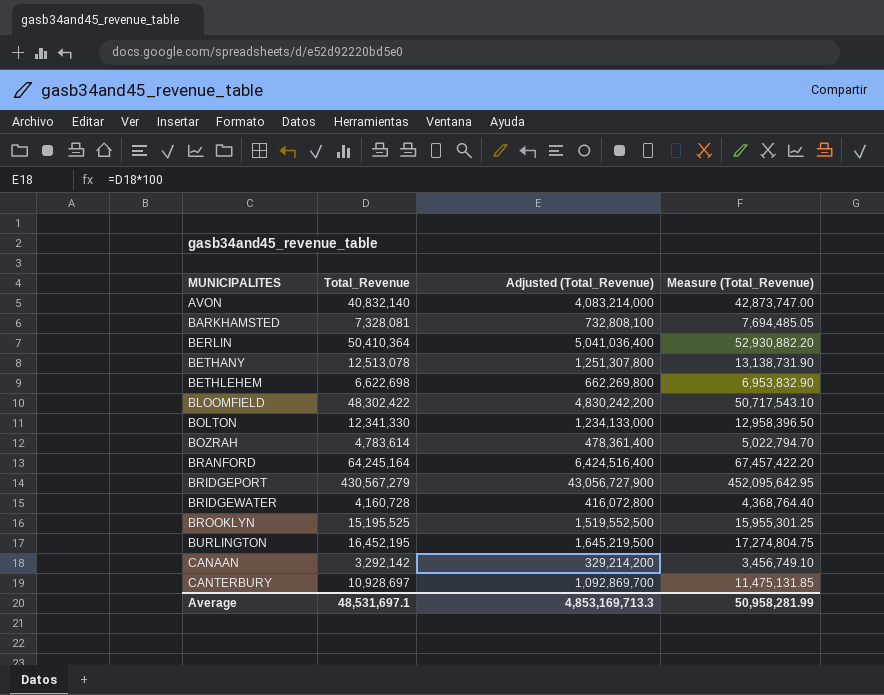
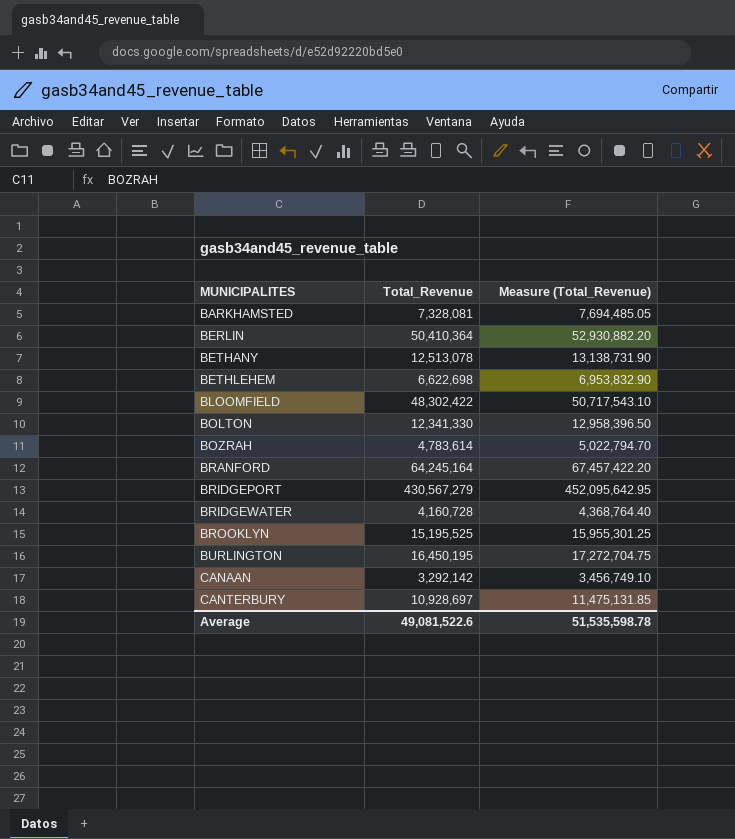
column Adjusted (Total_Revenue) | formula: [Total_Revenue] * 100 -> none
row AVON: 40,832,140 | 4,083,214,000 | 42,873,747.00 -> none
BURLINGTON | Total_Revenue: 16,452,195 -> 16,450,195
BURLINGTON | Measure (Total_Revenue): 17,274,804.75 -> 17,272,704.75
Average | Total_Revenue: 48,531,697.1 -> 49,081,522.6
Average | Measure (Total_Revenue): 50,958,281.99 -> 51,535,598.78

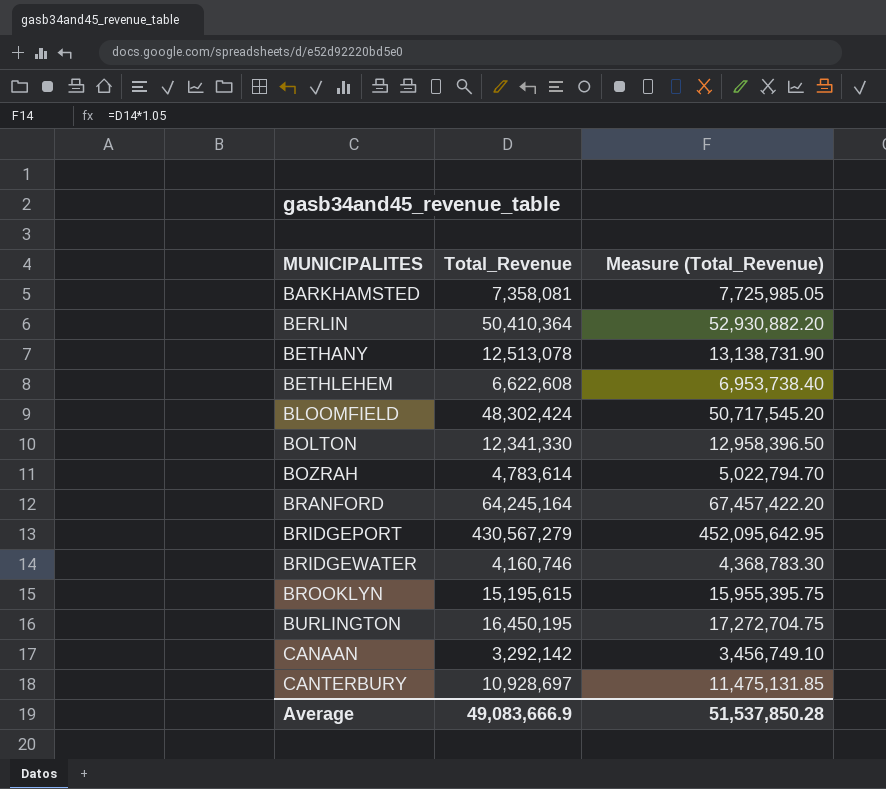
BARKHAMSTED | Total_Revenue: 7,328,081 -> 7,358,081
BARKHAMSTED | Measure (Total_Revenue): 7,694,485.05 -> 7,725,985.05
BETHLEHEM | Total_Revenue: 6,622,698 -> 6,622,608
BETHLEHEM | Measure (Total_Revenue): 6,953,832.90 -> 6,953,738.40
BLOOMFIELD | Total_Revenue: 48,302,422 -> 48,302,424
BLOOMFIELD | Measure (Total_Revenue): 50,717,543.10 -> 50,717,545.20
BRIDGEWATER | Total_Revenue: 4,160,728 -> 4,160,746
BRIDGEWATER | Measure (Total_Revenue): 4,368,764.40 -> 4,368,783.30
BROOKLYN | Total_Revenue: 15,195,525 -> 15,195,615
BROOKLYN | Measure (Total_Revenue): 15,955,301.25 -> 15,955,395.75
Average | Total_Revenue: 49,081,522.6 -> 49,083,666.9
Average | Measure (Total_Revenue): 51,535,598.78 -> 51,537,850.28

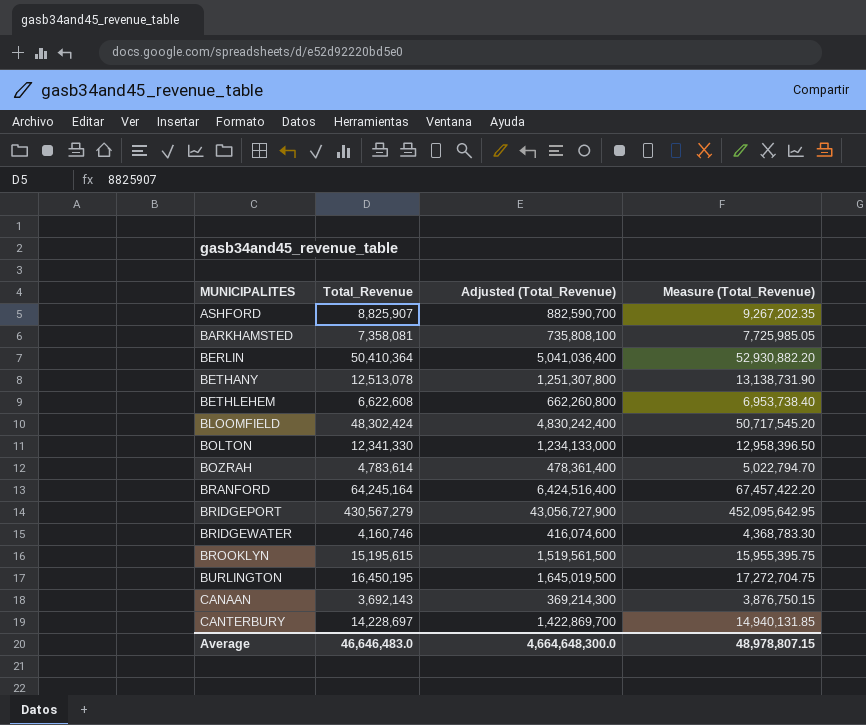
column Adjusted (Total_Revenue) | formula: none -> [Total_Revenue] * 100
row ASHFORD: none -> 8,825,907 | 882,590,700 | 9,267,202.35
CANAAN | Total_Revenue: 3,292,142 -> 3,692,143
CANAAN | Measure (Total_Revenue): 3,456,749.10 -> 3,876,750.15
CANTERBURY | Total_Revenue: 10,928,697 -> 14,228,697
CANTERBURY | Measure (Total_Revenue): 11,475,131.85 -> 14,940,131.85
Average | Total_Revenue: 49,083,666.9 -> 46,646,483.0
Average | Measure (Total_Revenue): 51,537,850.28 -> 48,978,807.15

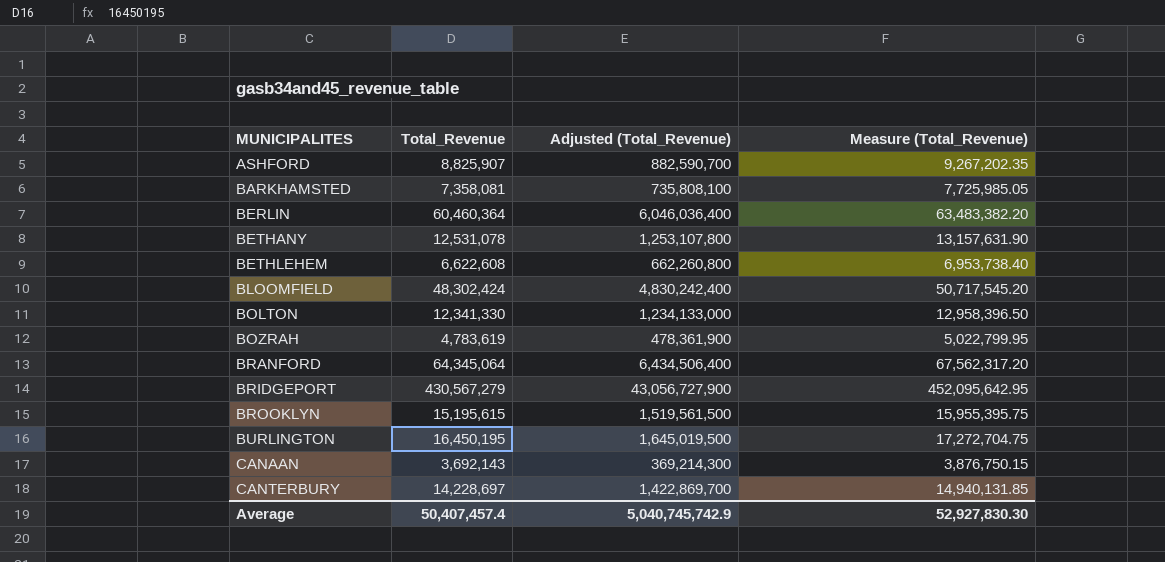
row BRIDGEWATER: 4,160,746 | 416,074,600 | 4,368,783.30 -> none
BERLIN | Total_Revenue: 50,410,364 -> 60,460,364
BERLIN | Adjusted (Total_Revenue): 5,041,036,400 -> 6,046,036,400
BERLIN | Measure (Total_Revenue): 52,930,882.20 -> 63,483,382.20
BETHANY | Total_Revenue: 12,513,078 -> 12,531,078
BETHANY | Adjusted (Total_Revenue): 1,251,307,800 -> 1,253,107,800
BETHANY | Measure (Total_Revenue): 13,138,731.90 -> 13,157,631.90
BOZRAH | Total_Revenue: 4,783,614 -> 4,783,619
BOZRAH | Adjusted (Total_Revenue): 478,361,400 -> 478,361,900
BOZRAH | Measure (Total_Revenue): 5,022,794.70 -> 5,022,799.95
BRANFORD | Total_Revenue: 64,245,164 -> 64,345,064
BRANFORD | Adjusted (Total_Revenue): 6,424,516,400 -> 6,434,506,400
BRANFORD | Measure (Total_Revenue): 67,457,422.20 -> 67,562,317.20
Average | Total_Revenue: 46,646,483.0 -> 50,407,457.4
Average | Adjusted (Total_Revenue): 4,664,648,300.0 -> 5,040,745,742.9
Average | Measure (Total_Revenue): 48,978,807.15 -> 52,927,830.30

